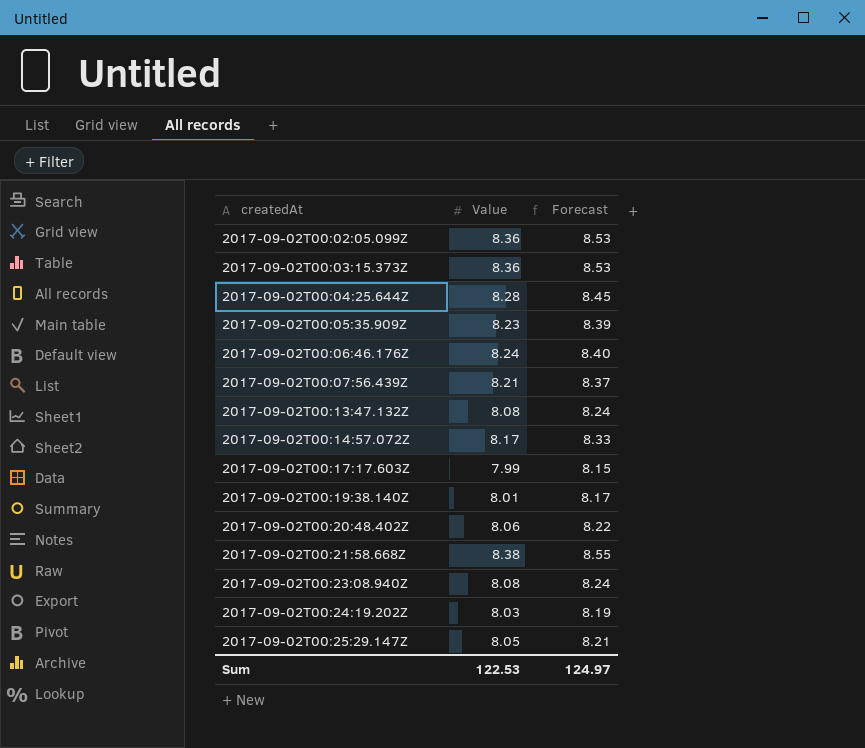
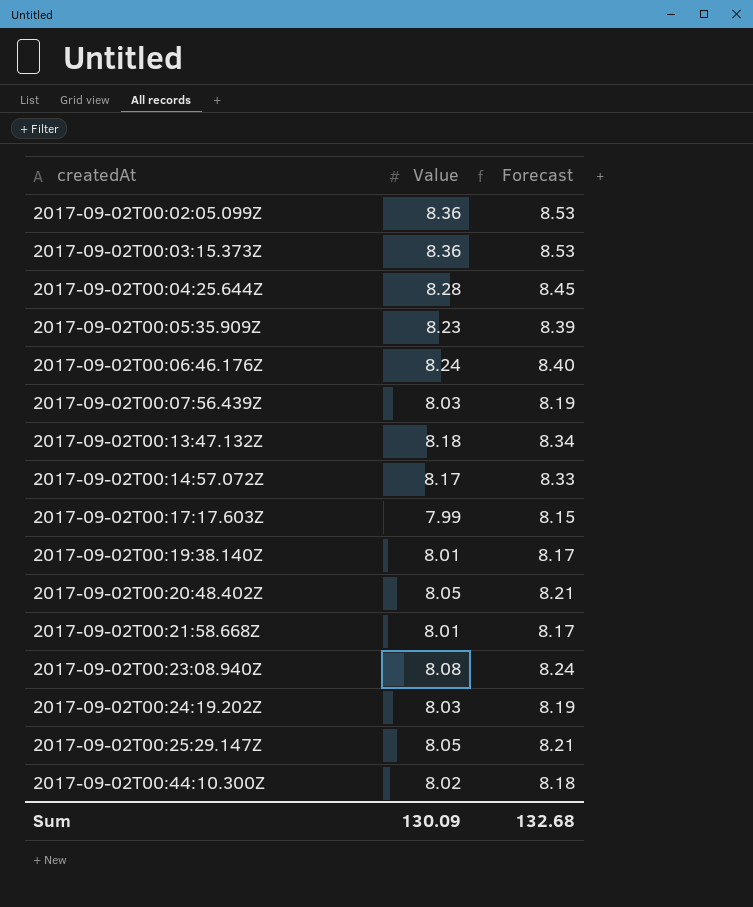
2017-09-02T00:07:56.439Z | Value: 8.21 -> 8.03
2017-09-02T00:07:56.439Z | Forecast: 8.37 -> 8.19
2017-09-02T00:13:47.132Z | Value: 8.08 -> 8.18
2017-09-02T00:13:47.132Z | Forecast: 8.24 -> 8.34
2017-09-02T00:20:48.402Z | Value: 8.06 -> 8.05
2017-09-02T00:20:48.402Z | Forecast: 8.22 -> 8.21
2017-09-02T00:21:58.668Z | Value: 8.38 -> 8.01
2017-09-02T00:21:58.668Z | Forecast: 8.55 -> 8.17
row 2017-09-02T00:44:10.300Z: none -> 8.02 | 8.18
Sum | Value: 122.53 -> 130.09
Sum | Forecast: 124.97 -> 132.68

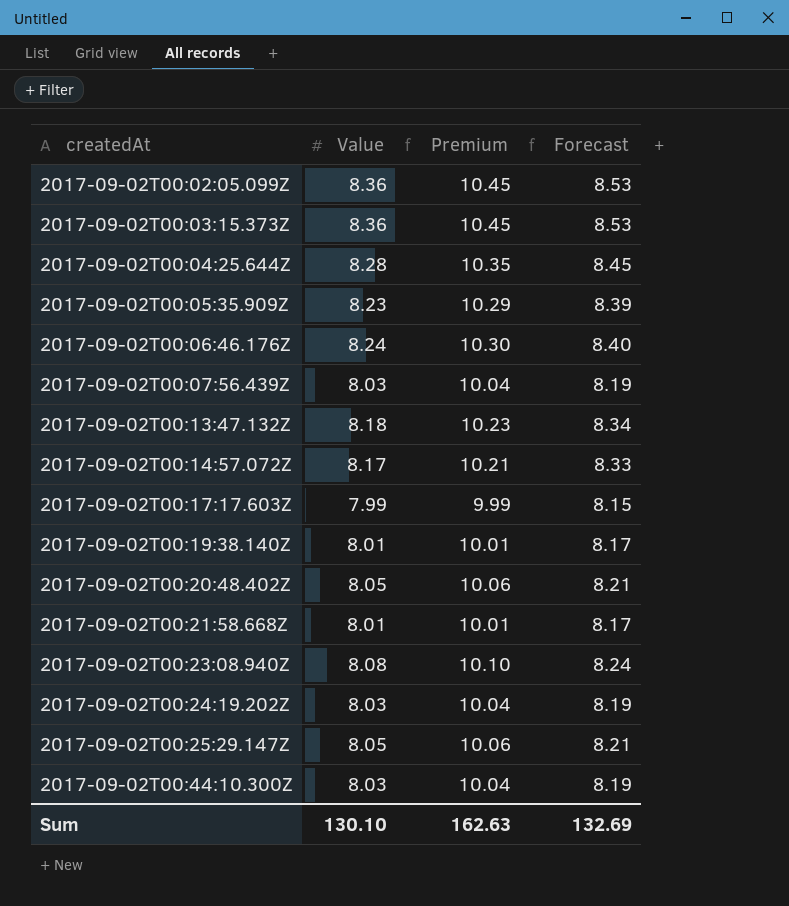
column Premium | formula: none -> [Value] * 1.25
2017-09-02T00:44:10.300Z | Value: 8.02 -> 8.03
2017-09-02T00:44:10.300Z | Forecast: 8.18 -> 8.19
Sum | Value: 130.09 -> 130.10
Sum | Forecast: 132.68 -> 132.69

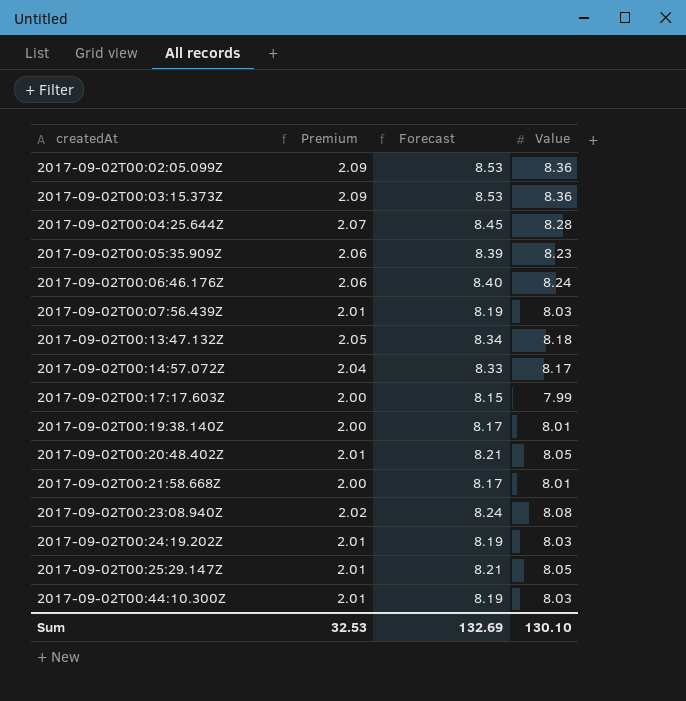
column Premium | formula: [Value] * 1.25 -> [Value] * 0.25
column Value | position: 2 -> 4
Sum | Premium: 162.63 -> 32.53

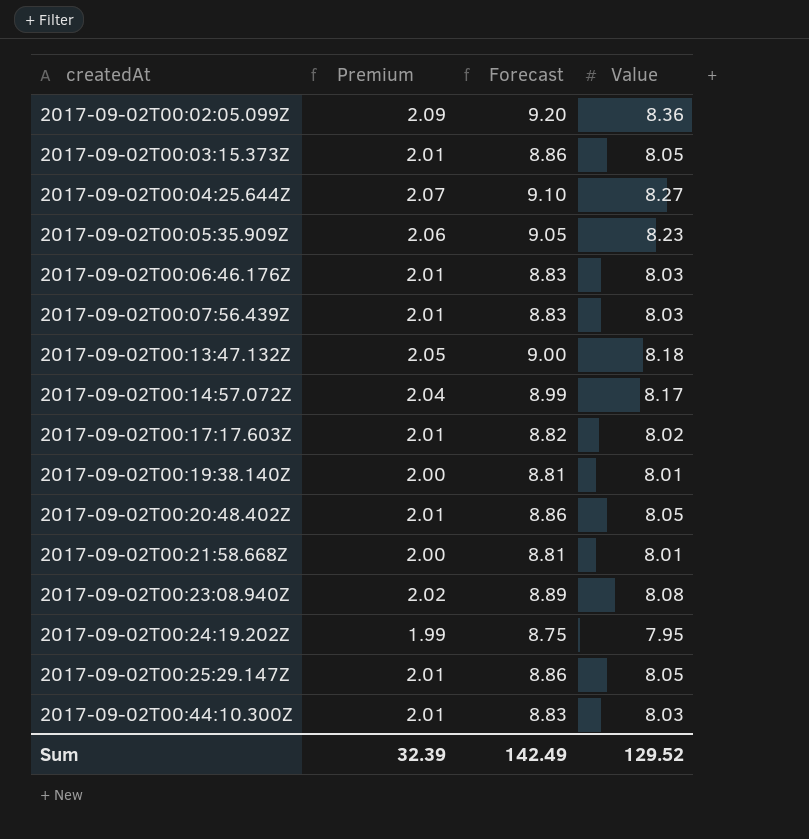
column Forecast | formula: [Value] * 1.02 -> [Value] * 1.1
2017-09-02T00:03:15.373Z | Premium: 2.09 -> 2.01
2017-09-02T00:03:15.373Z | Value: 8.36 -> 8.05
2017-09-02T00:04:25.644Z | Value: 8.28 -> 8.27
2017-09-02T00:06:46.176Z | Premium: 2.06 -> 2.01
2017-09-02T00:06:46.176Z | Value: 8.24 -> 8.03
2017-09-02T00:17:17.603Z | Premium: 2.00 -> 2.01
2017-09-02T00:17:17.603Z | Value: 7.99 -> 8.02
2017-09-02T00:24:19.202Z | Premium: 2.01 -> 1.99
2017-09-02T00:24:19.202Z | Value: 8.03 -> 7.95
Sum | Premium: 32.53 -> 32.39
Sum | Forecast: 132.69 -> 142.49
Sum | Value: 130.10 -> 129.52

